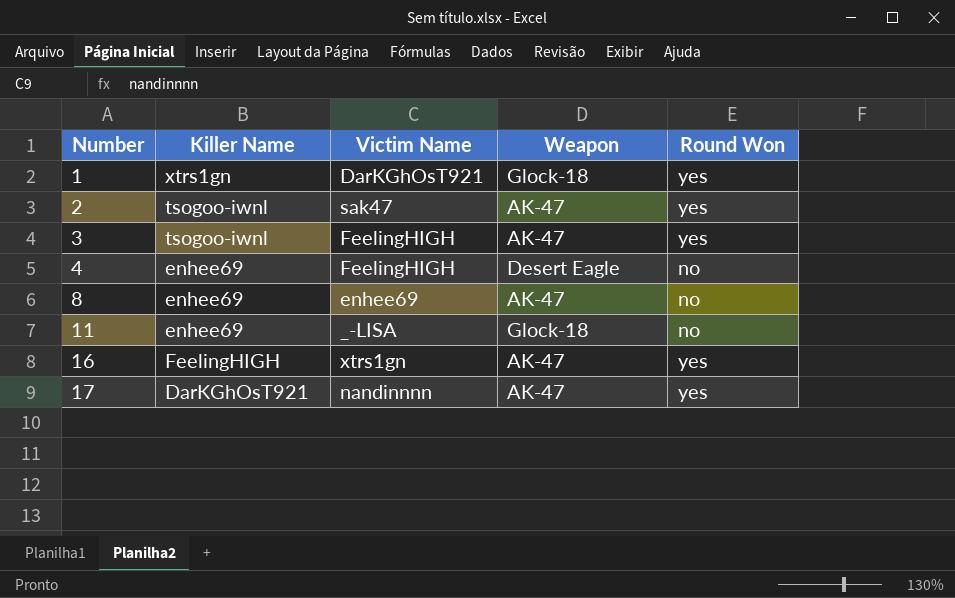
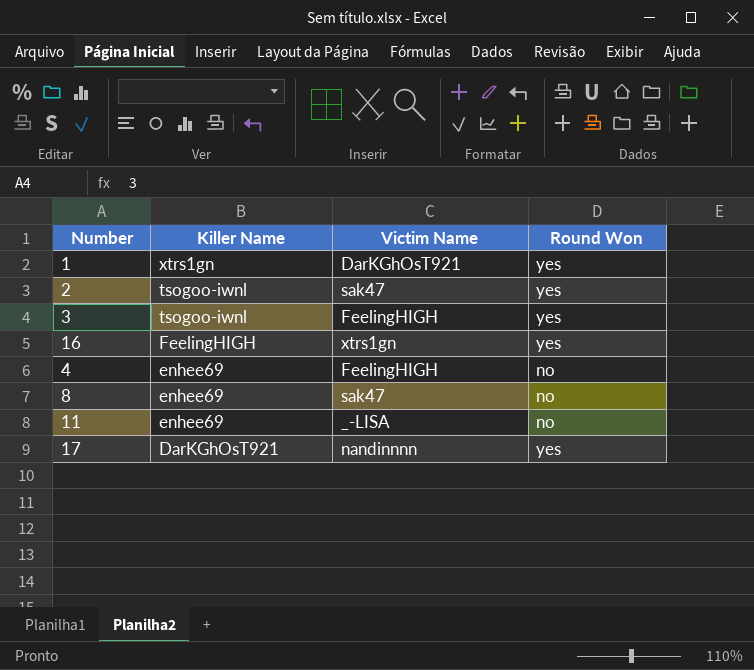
row order: Number ascending -> Killer Name descending
column Weapon | position: 4 -> none
8 | Victim Name: enhee69 -> sak47

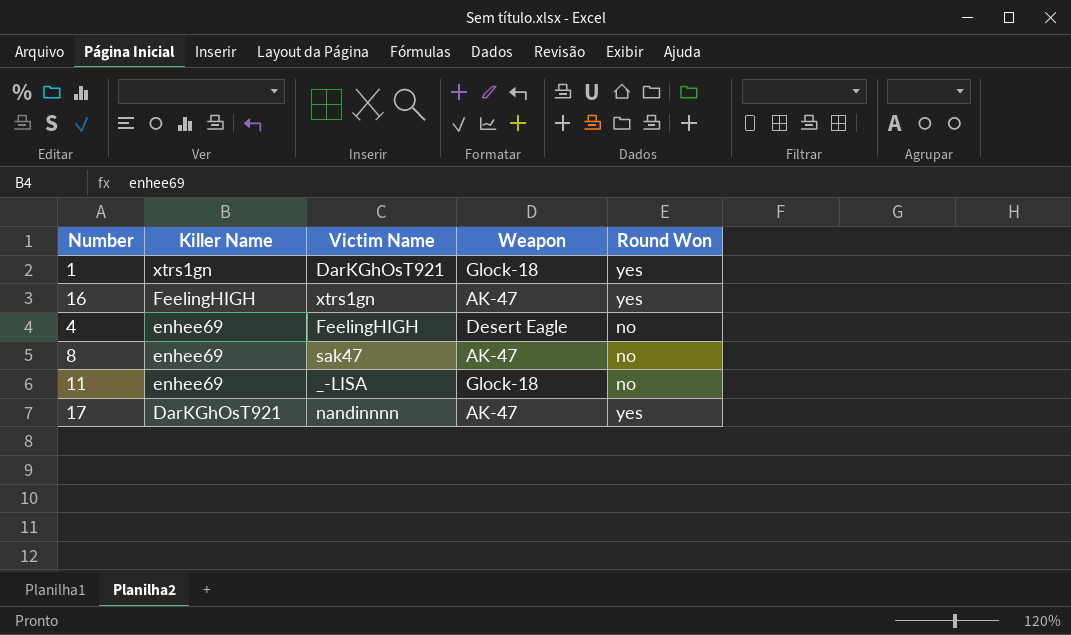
column Weapon | position: none -> 4
row 2: tsogoo-iwnl | sak47 | yes -> none
row 3: tsogoo-iwnl | FeelingHIGH | yes -> none

